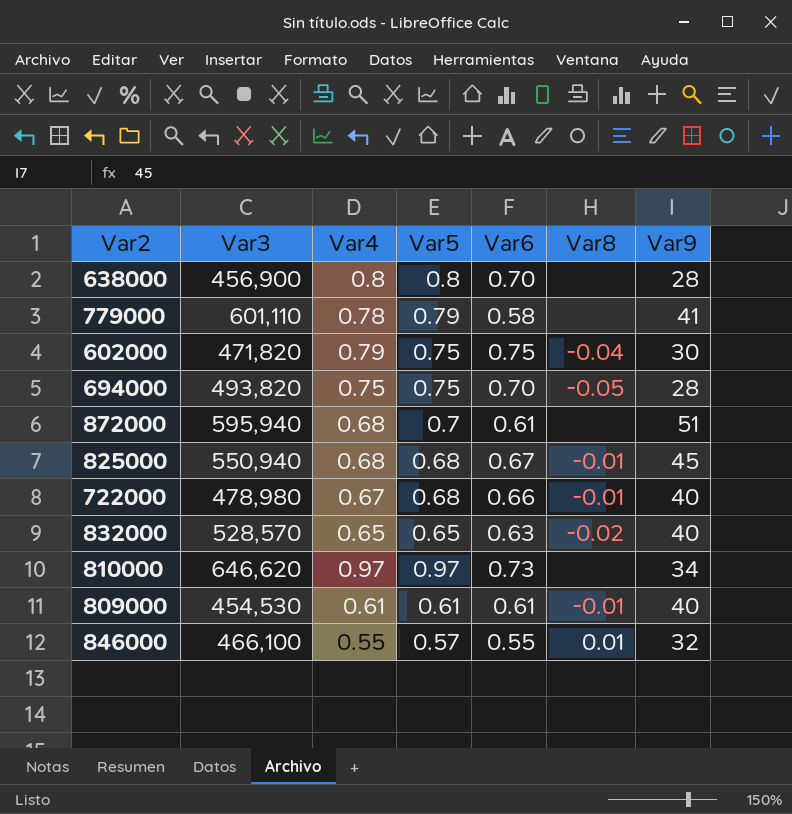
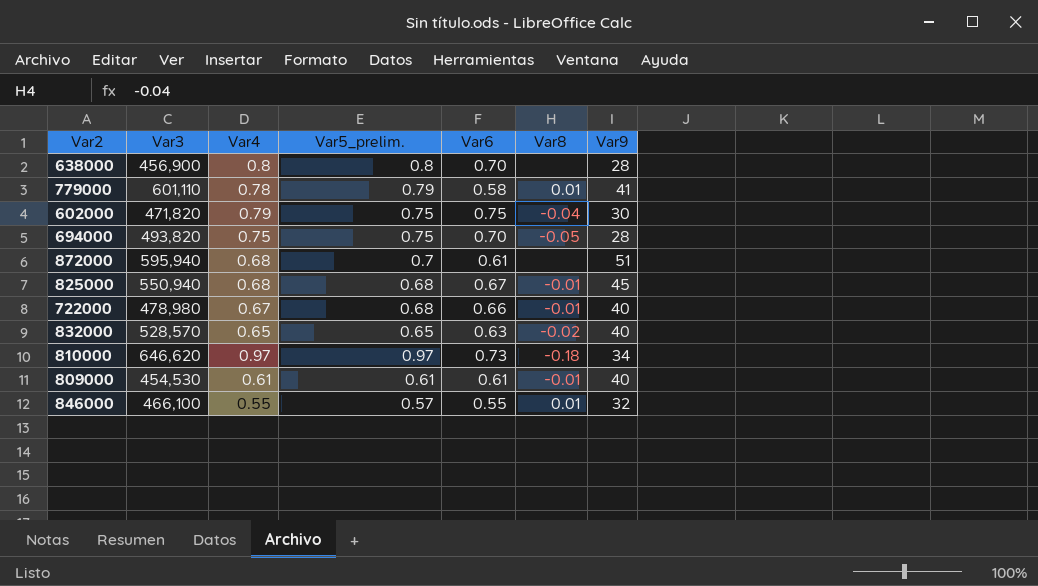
column name: Var5 -> Var5_prelim.
779000 | Var8: none -> 0.01
810000 | Var8: none -> -0.18

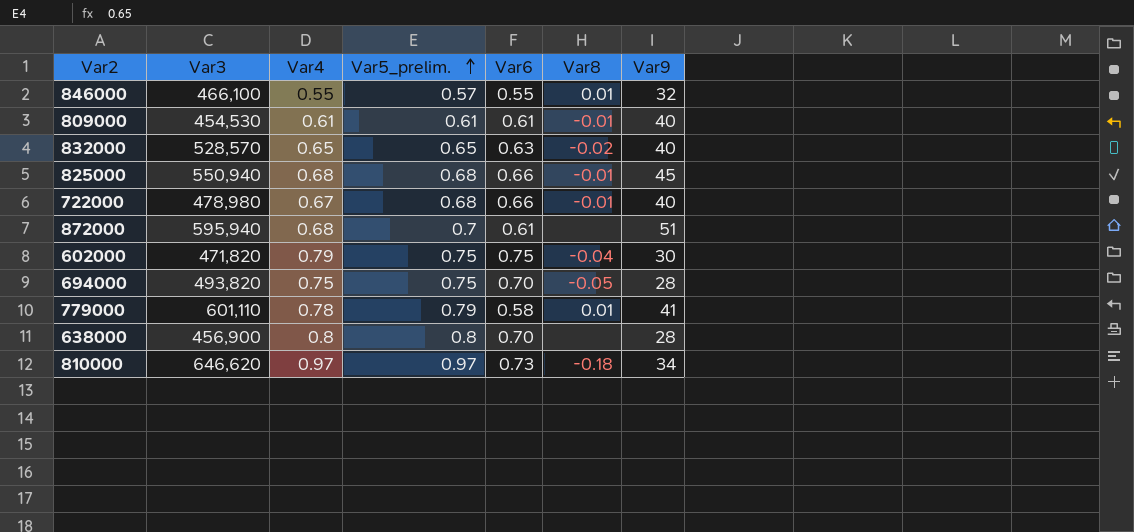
row order: none -> Var5_prelim. ascending
825000 | Var6: 0.67 -> 0.66

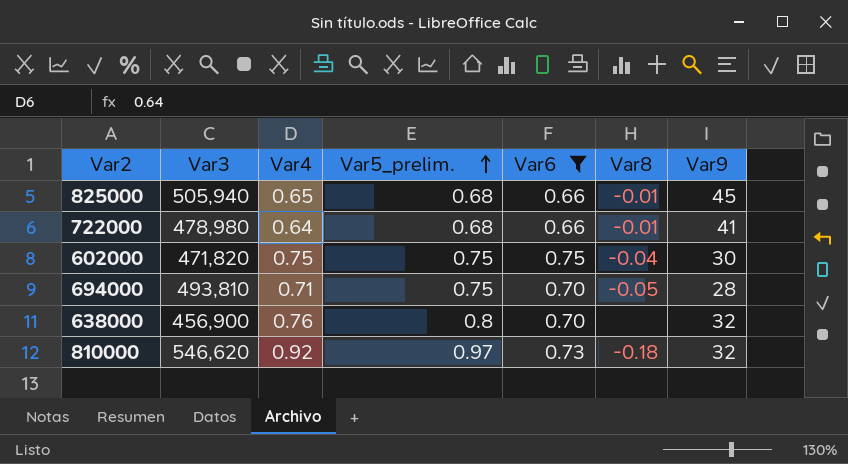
filter: none -> Var6 >= 0.66
825000 | Var3: 550,940 -> 505,940
825000 | Var4: 0.68 -> 0.65
722000 | Var4: 0.67 -> 0.64
722000 | Var9: 40 -> 41
602000 | Var4: 0.79 -> 0.75
694000 | Var3: 493,820 -> 493,810
694000 | Var4: 0.75 -> 0.71
638000 | Var4: 0.8 -> 0.76
638000 | Var9: 28 -> 32
810000 | Var3: 646,620 -> 546,620
810000 | Var4: 0.97 -> 0.92
810000 | Var9: 34 -> 32

